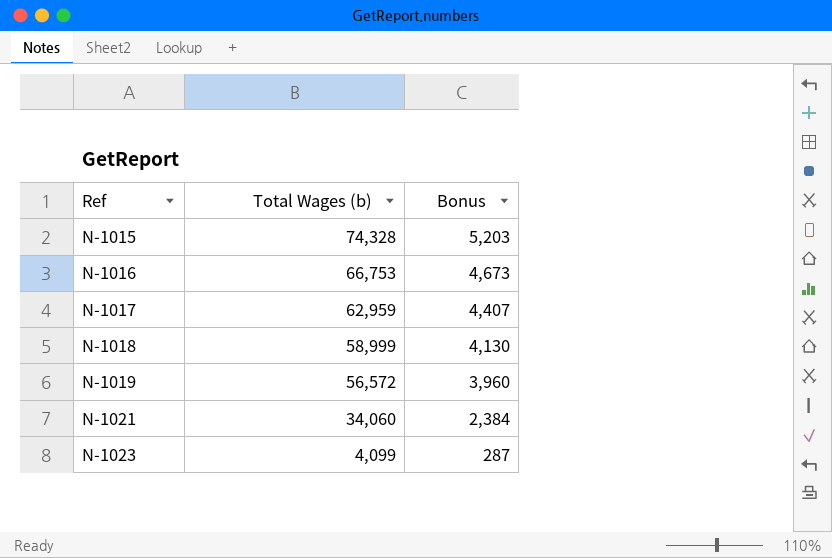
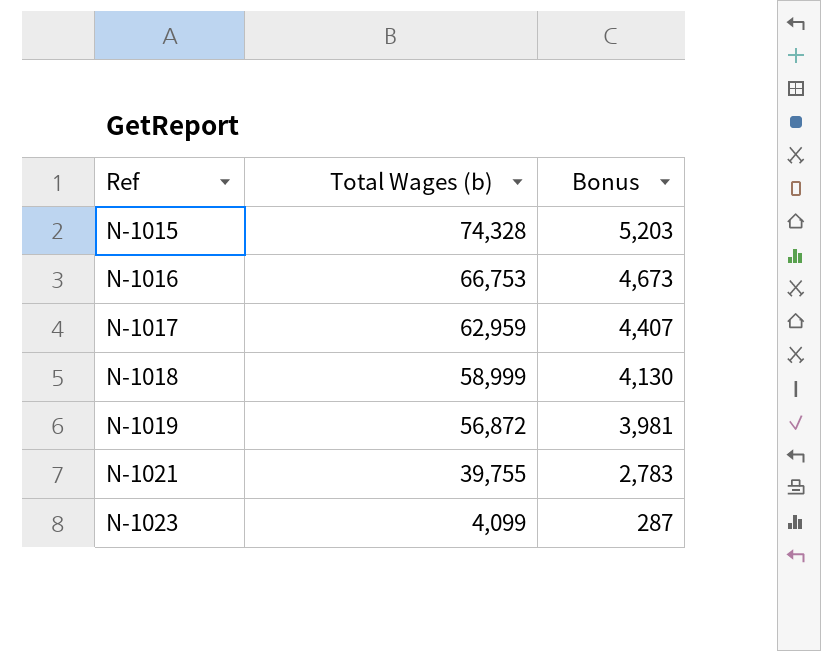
N-1019 | Total Wages (b): 56,572 -> 56,872
N-1019 | Bonus: 3,960 -> 3,981
N-1021 | Total Wages (b): 34,060 -> 39,755
N-1021 | Bonus: 2,384 -> 2,783

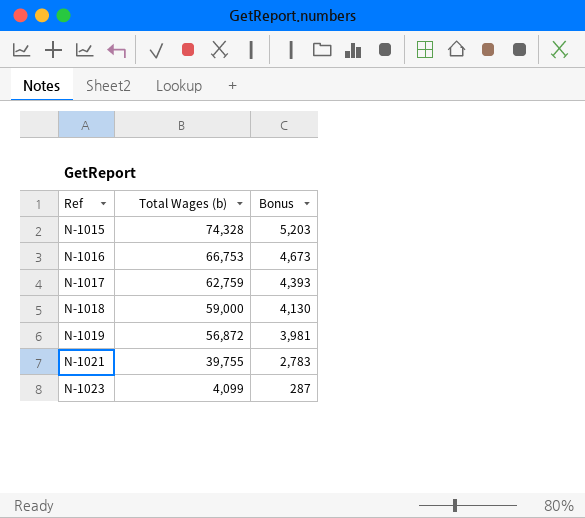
N-1017 | Total Wages (b): 62,959 -> 62,759
N-1017 | Bonus: 4,407 -> 4,393
N-1018 | Total Wages (b): 58,999 -> 59,000

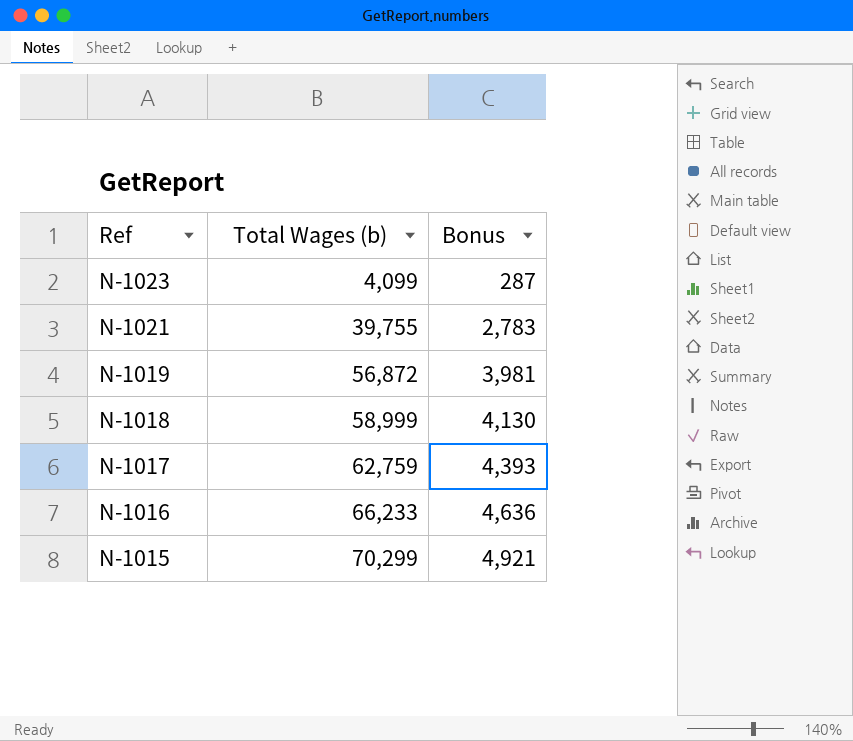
row order: Ref ascending -> Ref descending
N-1018 | Total Wages (b): 59,000 -> 58,999
N-1016 | Total Wages (b): 66,753 -> 66,233
N-1016 | Bonus: 4,673 -> 4,636
N-1015 | Total Wages (b): 74,328 -> 70,299
N-1015 | Bonus: 5,203 -> 4,921

